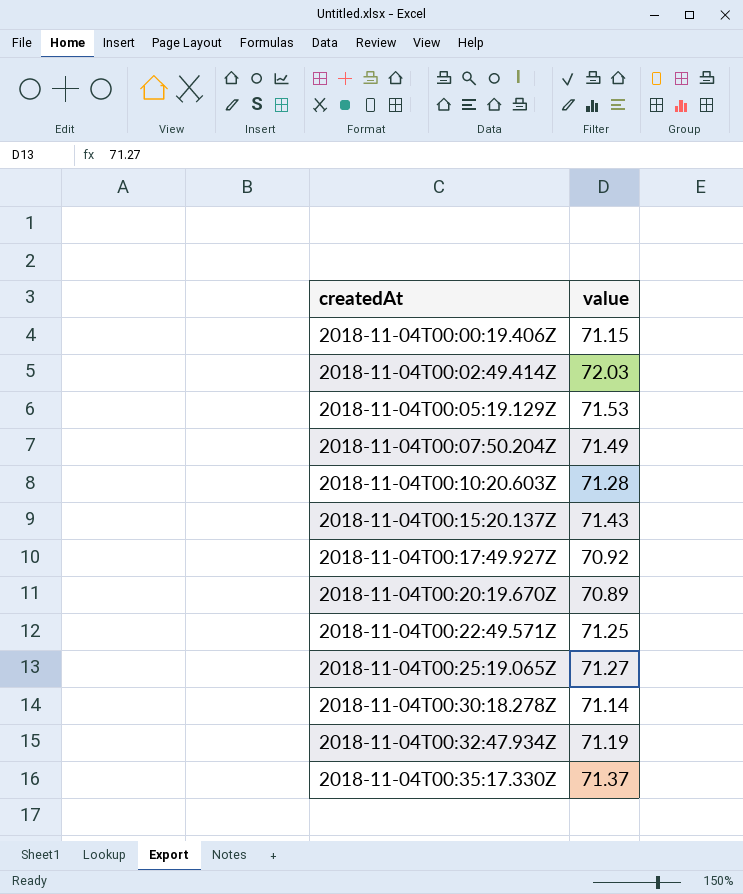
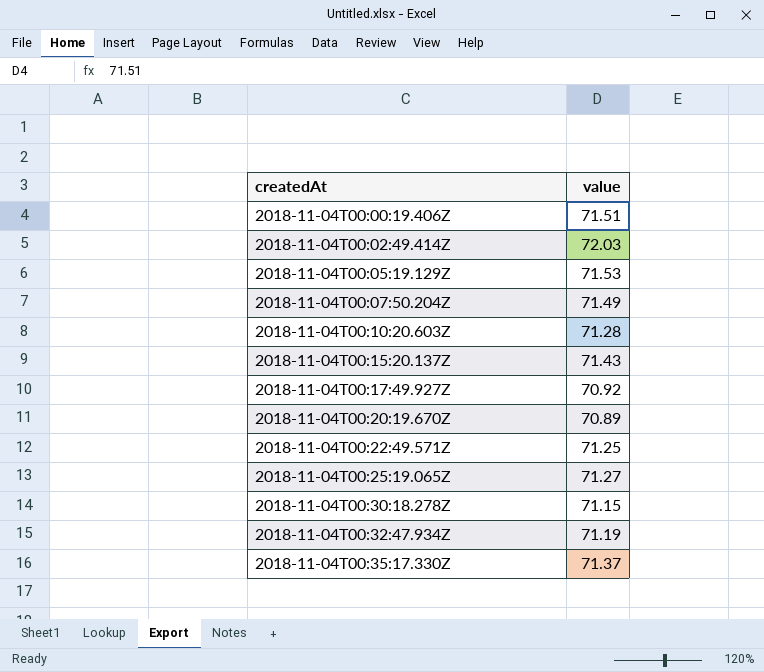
2018-11-04T00:00:19.406Z | value: 71.15 -> 71.51
2018-11-04T00:30:18.278Z | value: 71.14 -> 71.15

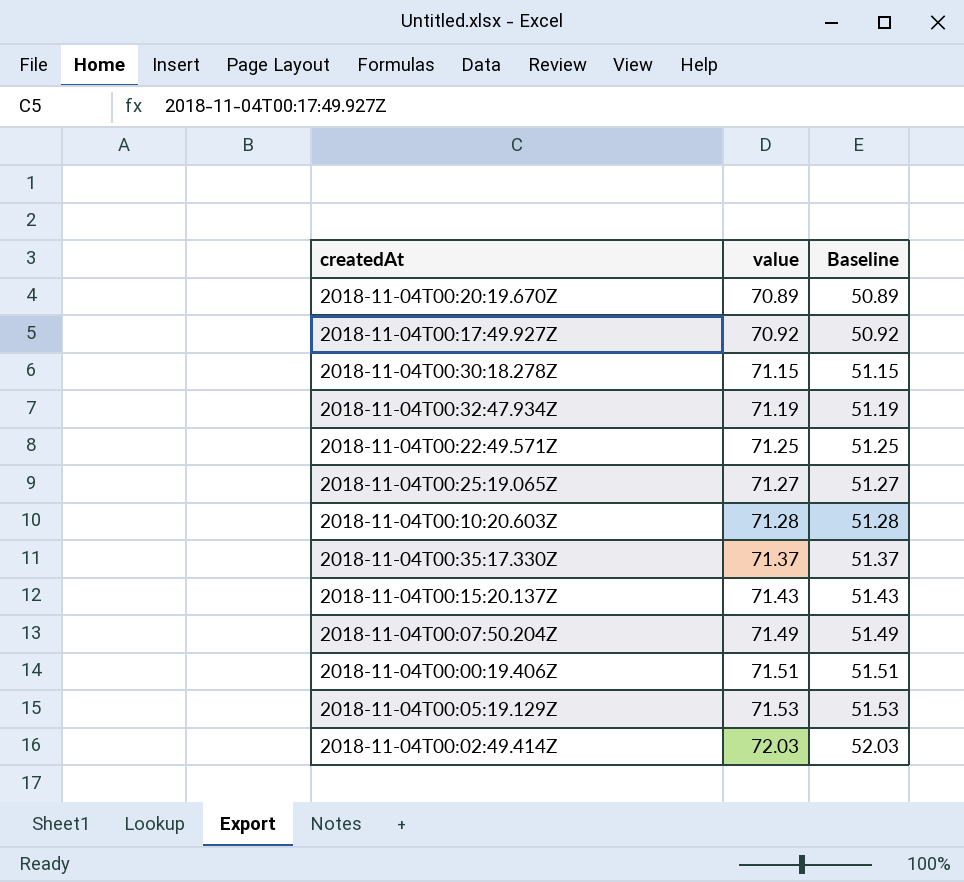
row order: createdAt ascending -> value ascending
column Baseline | formula: none -> [value] - 20

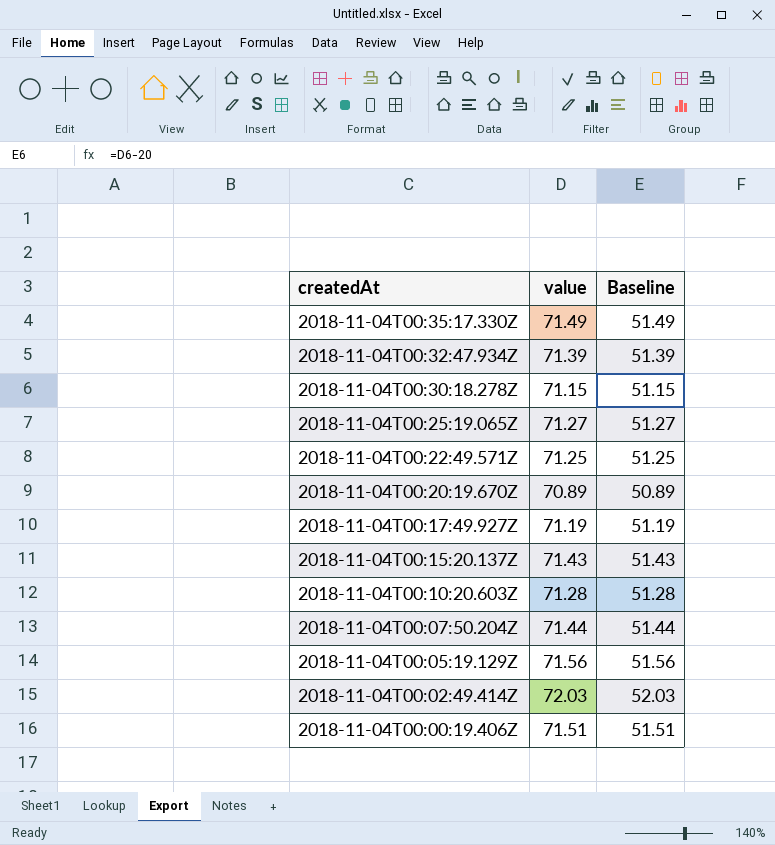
row order: value ascending -> createdAt descending
2018-11-04T00:35:17.330Z | value: 71.37 -> 71.49
2018-11-04T00:35:17.330Z | Baseline: 51.37 -> 51.49
2018-11-04T00:32:47.934Z | value: 71.19 -> 71.39
2018-11-04T00:32:47.934Z | Baseline: 51.19 -> 51.39
2018-11-04T00:17:49.927Z | value: 70.92 -> 71.19
2018-11-04T00:17:49.927Z | Baseline: 50.92 -> 51.19
2018-11-04T00:07:50.204Z | value: 71.49 -> 71.44
2018-11-04T00:07:50.204Z | Baseline: 51.49 -> 51.44
2018-11-04T00:05:19.129Z | value: 71.53 -> 71.56
2018-11-04T00:05:19.129Z | Baseline: 51.53 -> 51.56

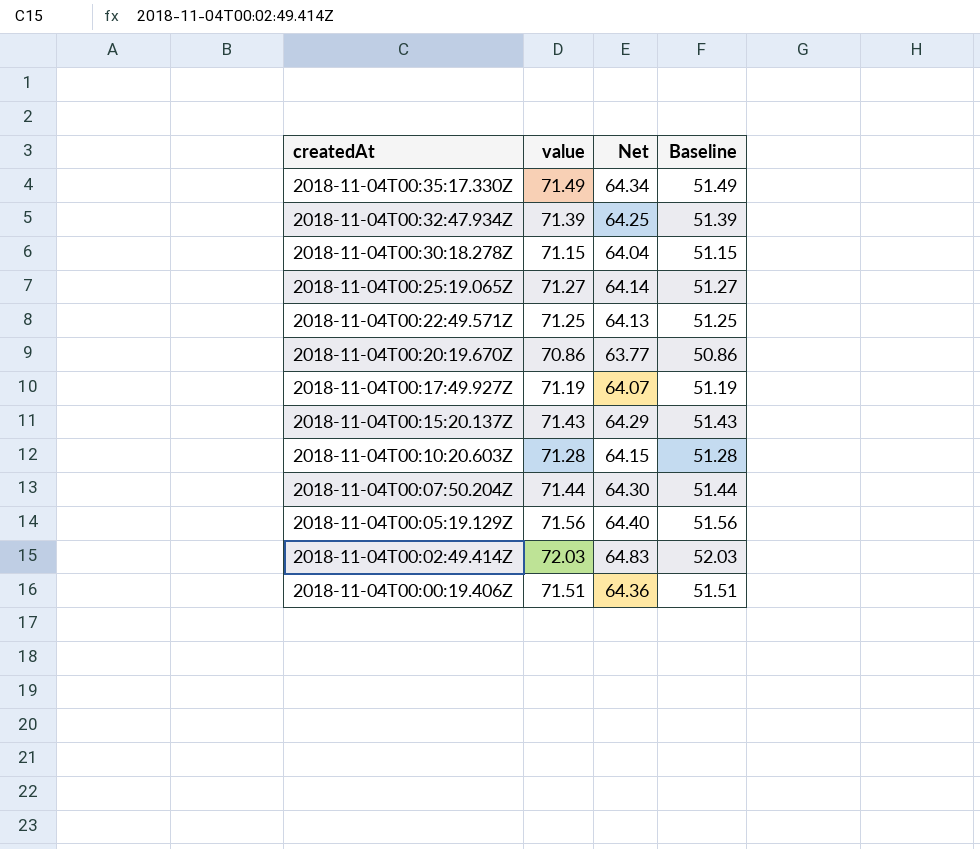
column Net | formula: none -> [value] * 0.9
2018-11-04T00:20:19.670Z | value: 70.89 -> 70.86
2018-11-04T00:20:19.670Z | Baseline: 50.89 -> 50.86

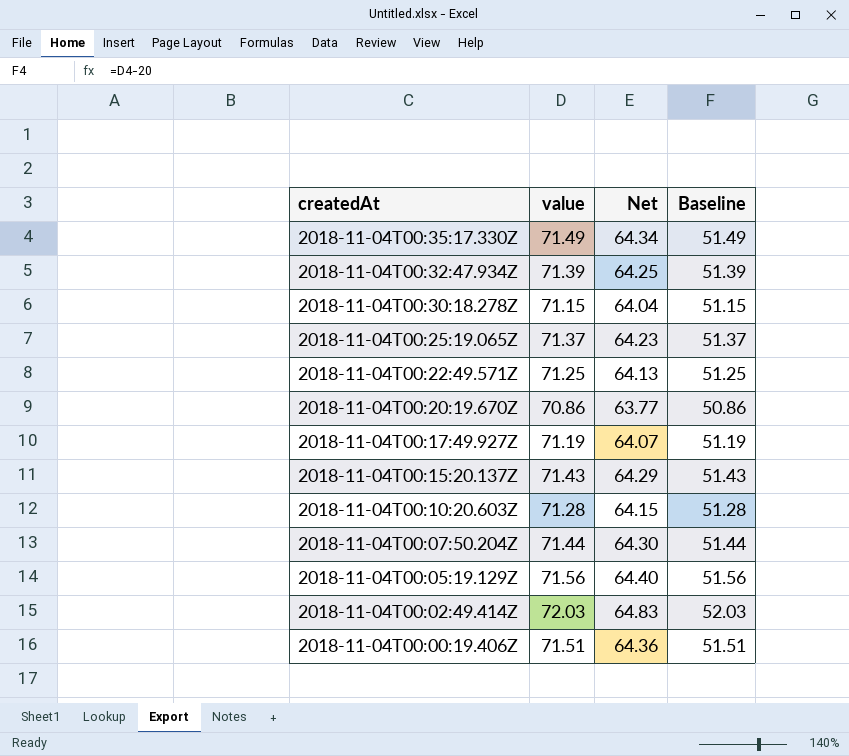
2018-11-04T00:25:19.065Z | value: 71.27 -> 71.37
2018-11-04T00:25:19.065Z | Net: 64.14 -> 64.23
2018-11-04T00:25:19.065Z | Baseline: 51.27 -> 51.37

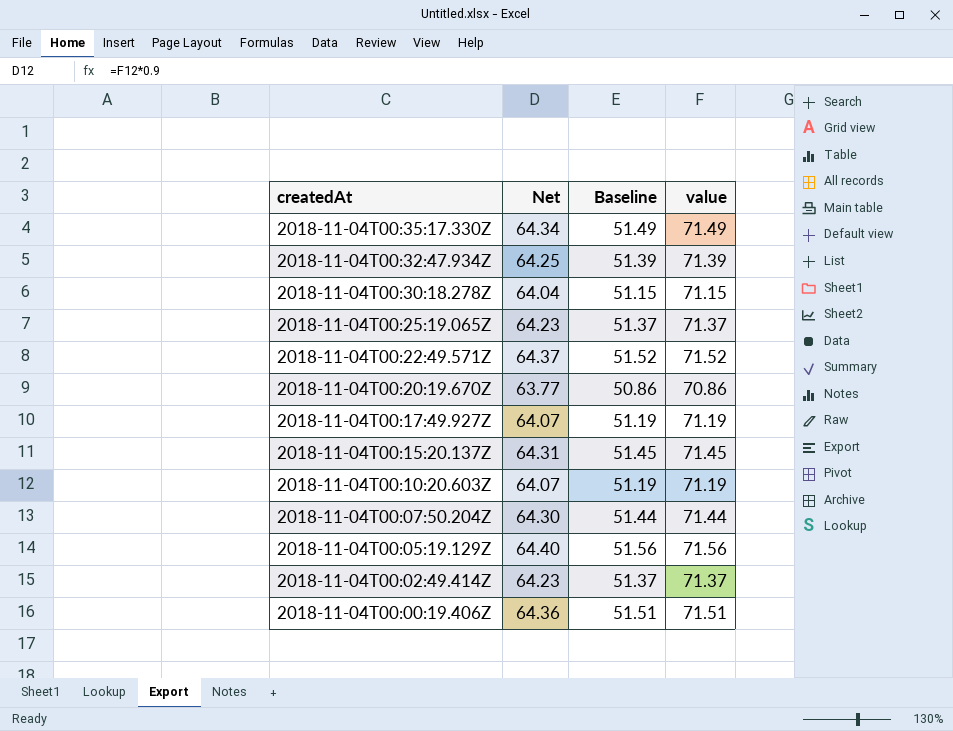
column value | position: 2 -> 4
2018-11-04T00:22:49.571Z | Net: 64.13 -> 64.37
2018-11-04T00:22:49.571Z | Baseline: 51.25 -> 51.52
2018-11-04T00:22:49.571Z | value: 71.25 -> 71.52
2018-11-04T00:15:20.137Z | Net: 64.29 -> 64.31
2018-11-04T00:15:20.137Z | Baseline: 51.43 -> 51.45
2018-11-04T00:15:20.137Z | value: 71.43 -> 71.45
2018-11-04T00:10:20.603Z | Net: 64.15 -> 64.07
2018-11-04T00:10:20.603Z | Baseline: 51.28 -> 51.19
2018-11-04T00:10:20.603Z | value: 71.28 -> 71.19
2018-11-04T00:02:49.414Z | Net: 64.83 -> 64.23
2018-11-04T00:02:49.414Z | Baseline: 52.03 -> 51.37
2018-11-04T00:02:49.414Z | value: 72.03 -> 71.37

